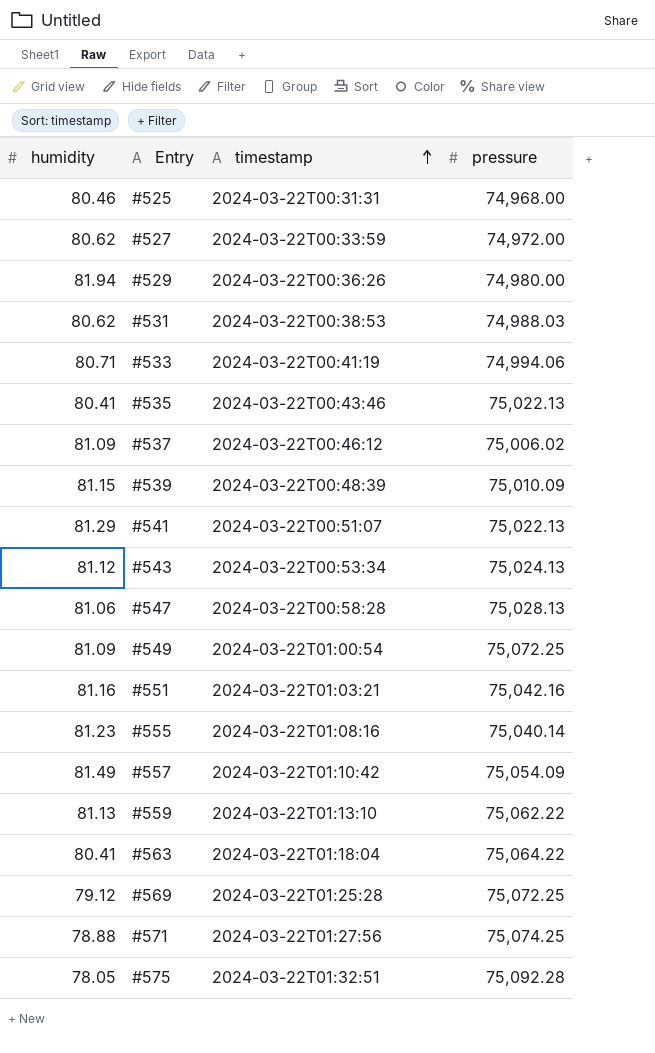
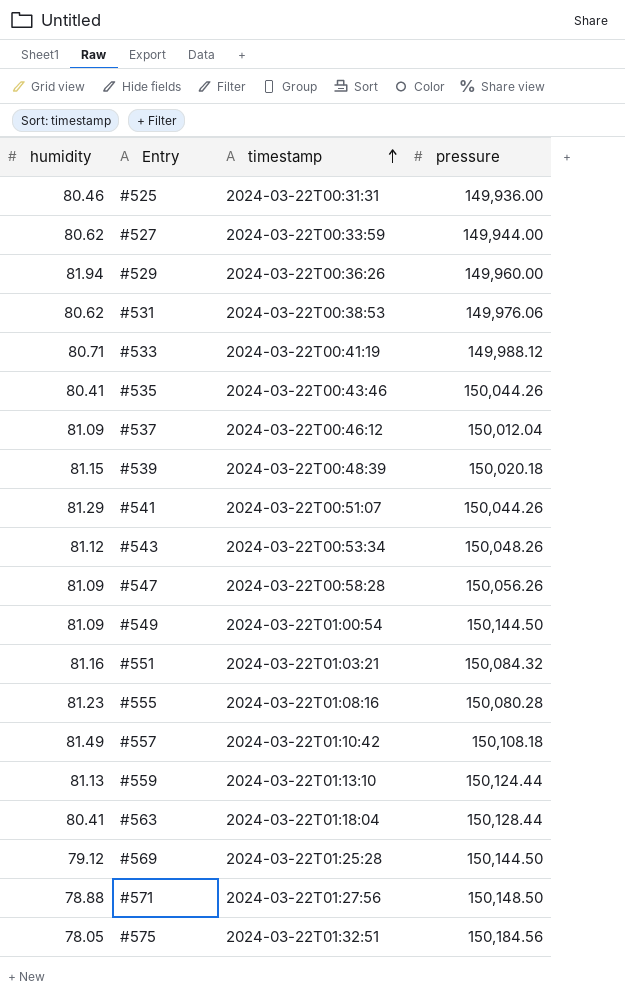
#525 | pressure: 74,968.00 -> 149,936.00
#527 | pressure: 74,972.00 -> 149,944.00
#529 | pressure: 74,980.00 -> 149,960.00
#531 | pressure: 74,988.03 -> 149,976.06
#533 | pressure: 74,994.06 -> 149,988.12
#535 | pressure: 75,022.13 -> 150,044.26
#537 | pressure: 75,006.02 -> 150,012.04
#539 | pressure: 75,010.09 -> 150,020.18
#541 | pressure: 75,022.13 -> 150,044.26
#543 | pressure: 75,024.13 -> 150,048.26
#547 | humidity: 81.06 -> 81.09
#547 | pressure: 75,028.13 -> 150,056.26
#549 | pressure: 75,072.25 -> 150,144.50
#551 | pressure: 75,042.16 -> 150,084.32
#555 | pressure: 75,040.14 -> 150,080.28
#557 | pressure: 75,054.09 -> 150,108.18
#559 | pressure: 75,062.22 -> 150,124.44
#563 | pressure: 75,064.22 -> 150,128.44
#569 | pressure: 75,072.25 -> 150,144.50
#571 | pressure: 75,074.25 -> 150,148.50
#575 | pressure: 75,092.28 -> 150,184.56

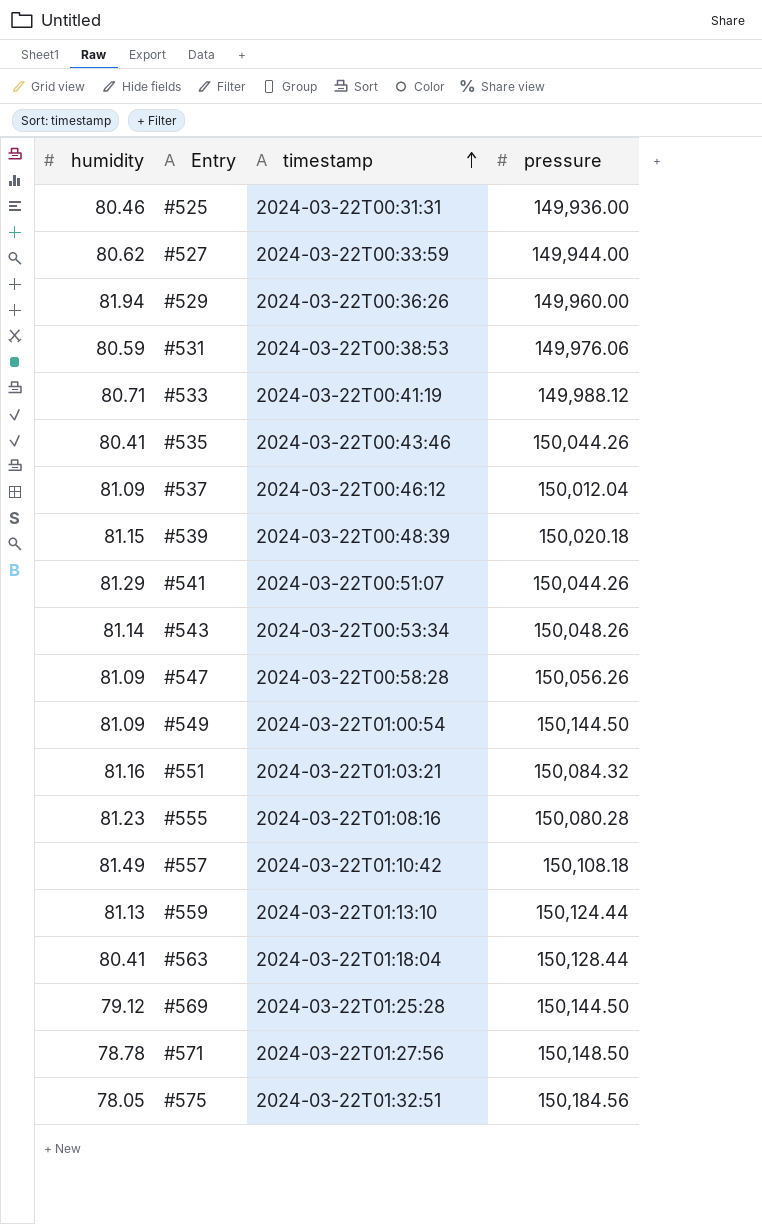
#531 | humidity: 80.62 -> 80.59
#543 | humidity: 81.12 -> 81.14
#571 | humidity: 78.88 -> 78.78

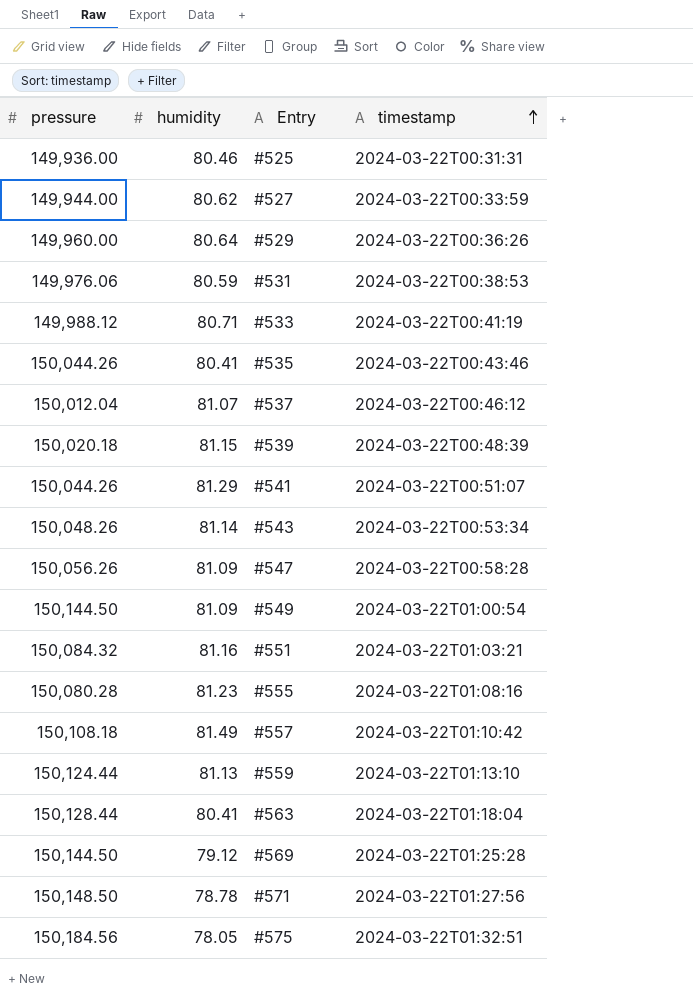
column pressure | position: 4 -> 1
#529 | humidity: 81.94 -> 80.64
#537 | humidity: 81.09 -> 81.07

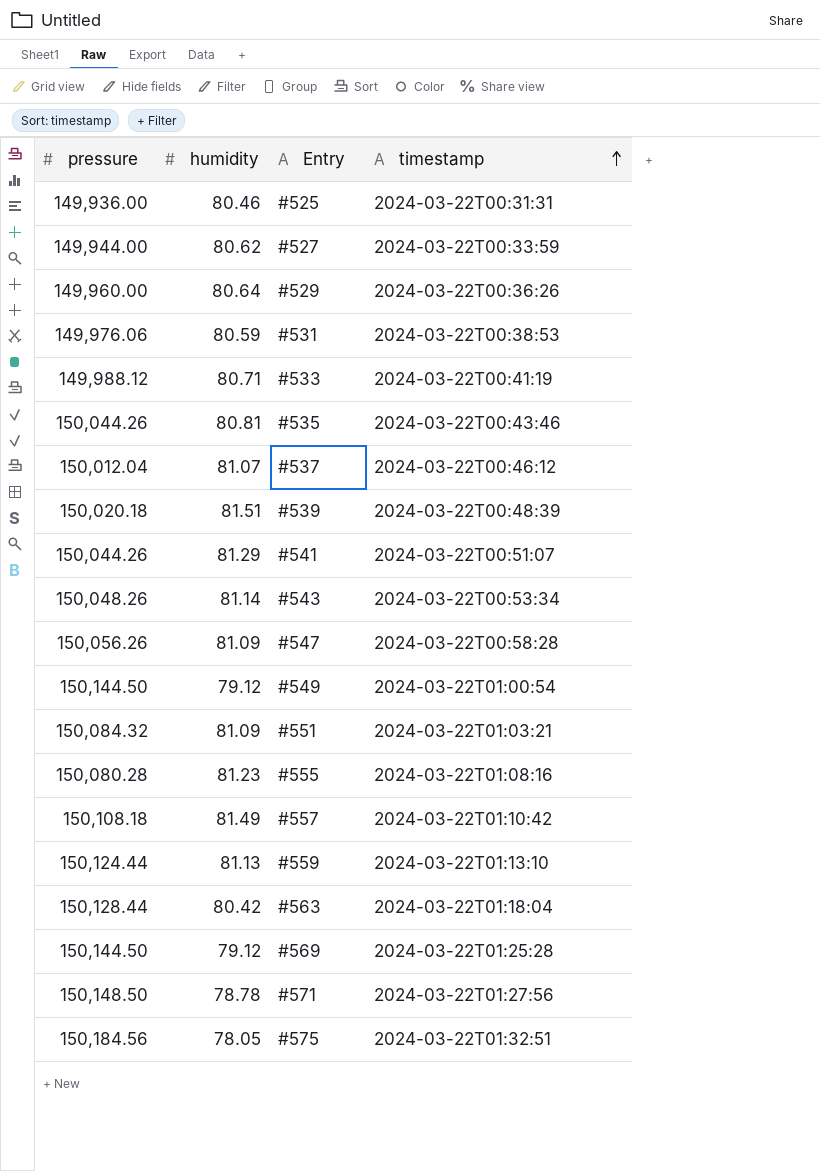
#535 | humidity: 80.41 -> 80.81
#539 | humidity: 81.15 -> 81.51
#549 | humidity: 81.09 -> 79.12
#551 | humidity: 81.16 -> 81.09
#563 | humidity: 80.41 -> 80.42

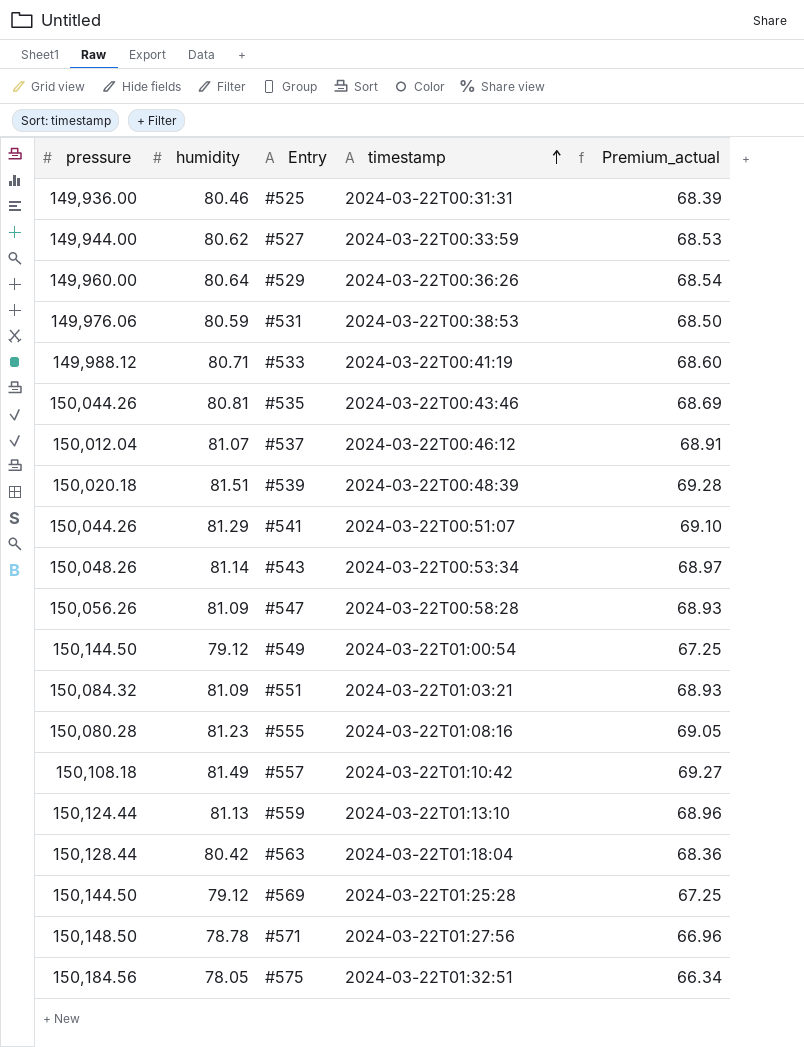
column Premium_actual | formula: none -> [humidity] * 0.85

